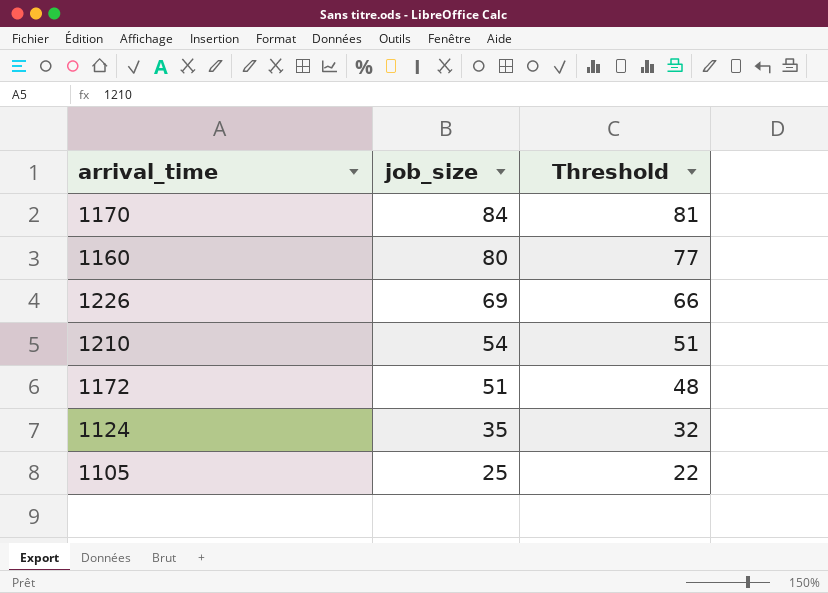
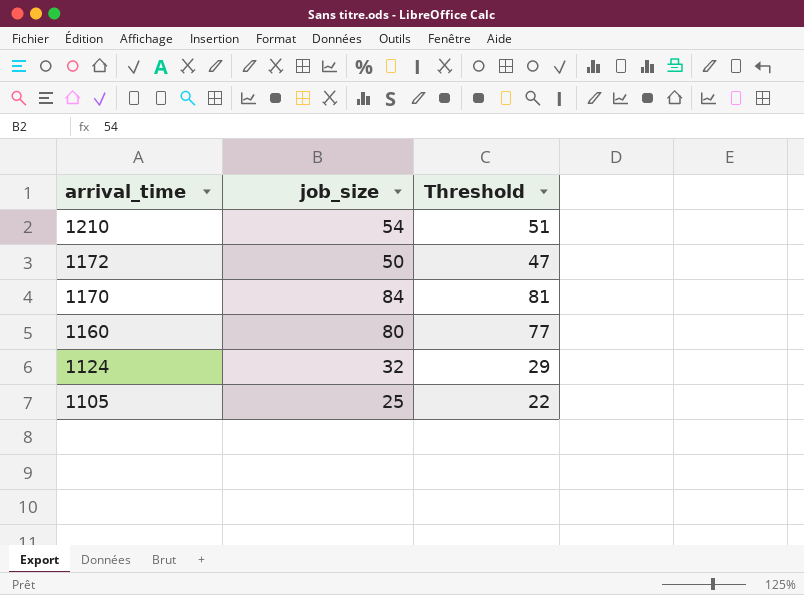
row order: job_size descending -> arrival_time descending
row 1226: 69 | 66 -> none
1172 | job_size: 51 -> 50
1172 | Threshold: 48 -> 47
1124 | job_size: 35 -> 32
1124 | Threshold: 32 -> 29

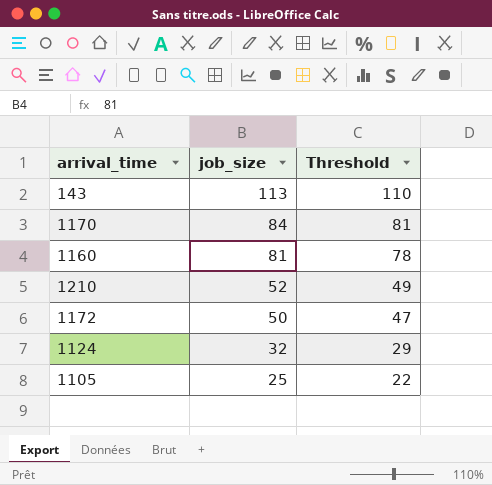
row order: arrival_time descending -> job_size descending
row 143: none -> 113 | 110
1160 | job_size: 80 -> 81
1160 | Threshold: 77 -> 78
1210 | job_size: 54 -> 52
1210 | Threshold: 51 -> 49

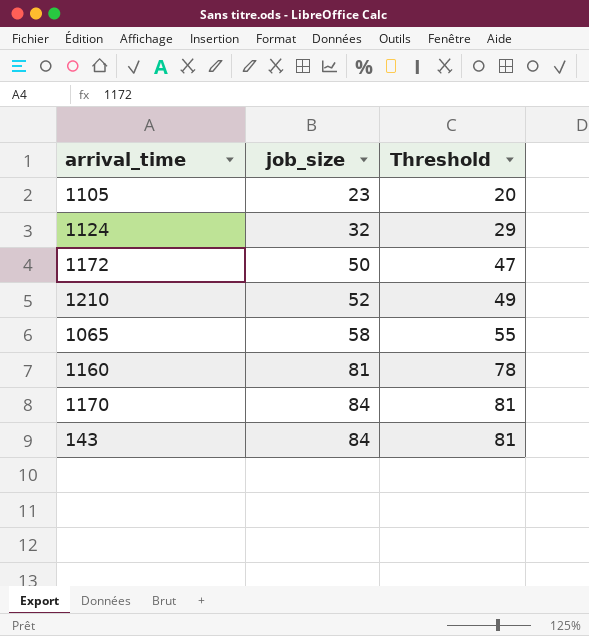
row order: job_size descending -> job_size ascending
1105 | job_size: 25 -> 23
1105 | Threshold: 22 -> 20
row 1065: none -> 58 | 55
143 | job_size: 113 -> 84
143 | Threshold: 110 -> 81

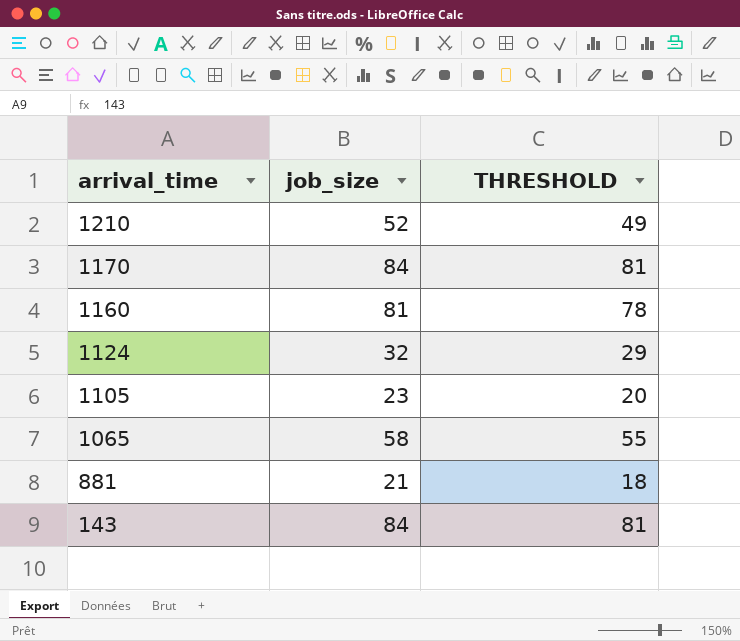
row order: job_size ascending -> arrival_time descending
column name: Threshold -> THRESHOLD
row 1172: 50 | 47 -> none
row 881: none -> 21 | 18

